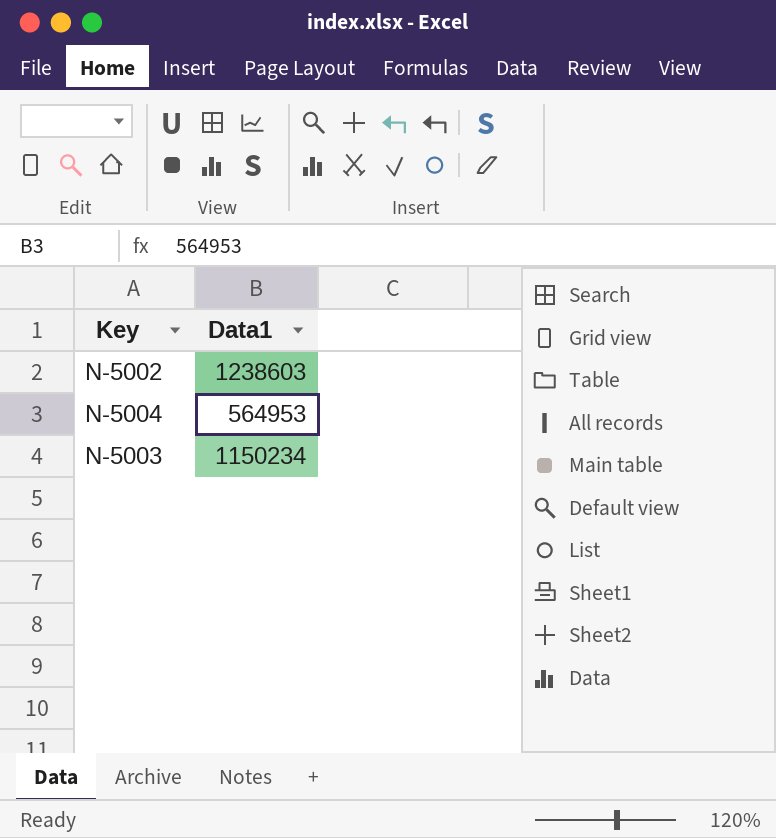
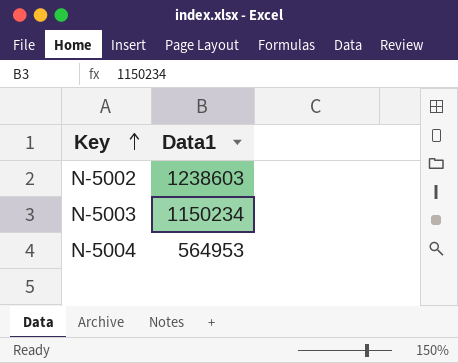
row order: none -> Key ascending

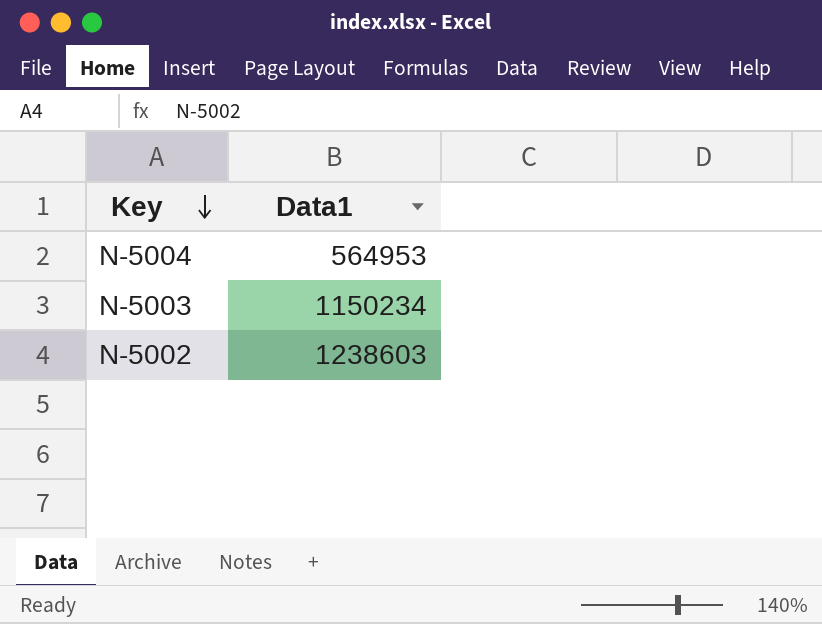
row order: Key ascending -> Key descending

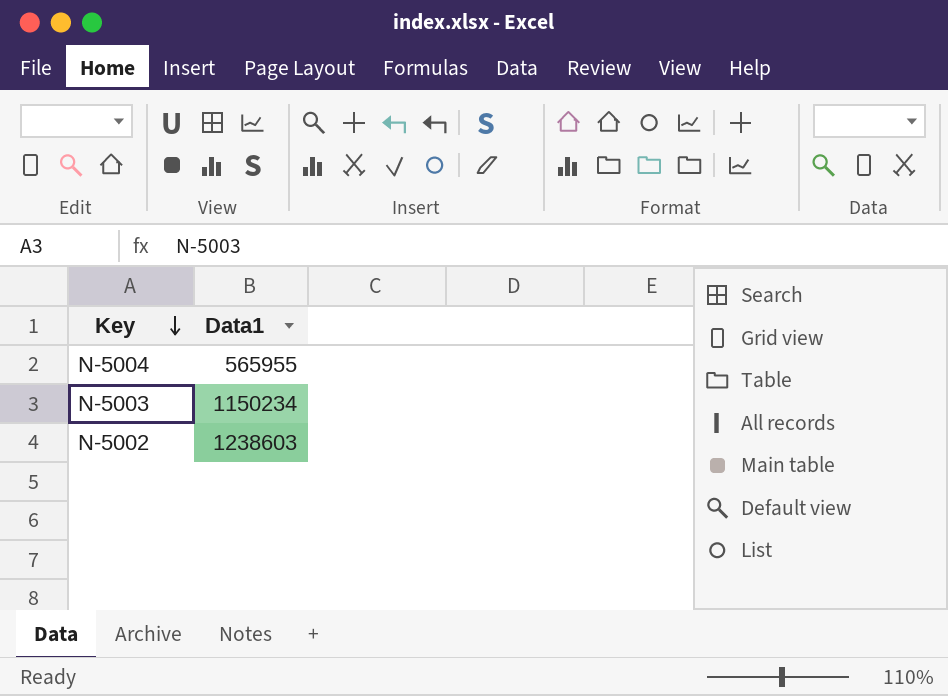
N-5004 | Data1: 564953 -> 565955

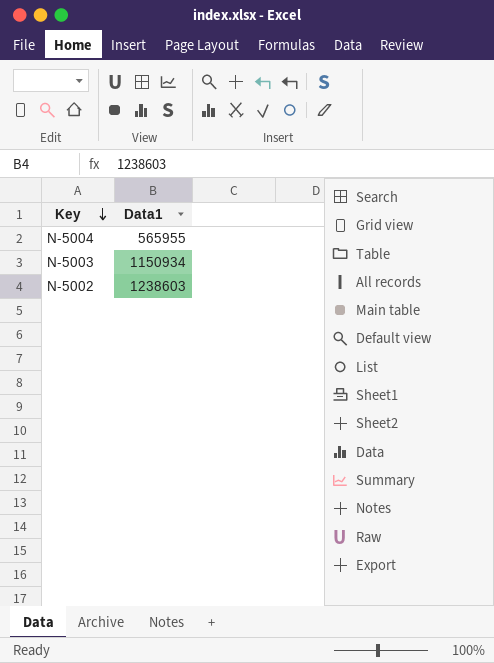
N-5003 | Data1: 1150234 -> 1150934

